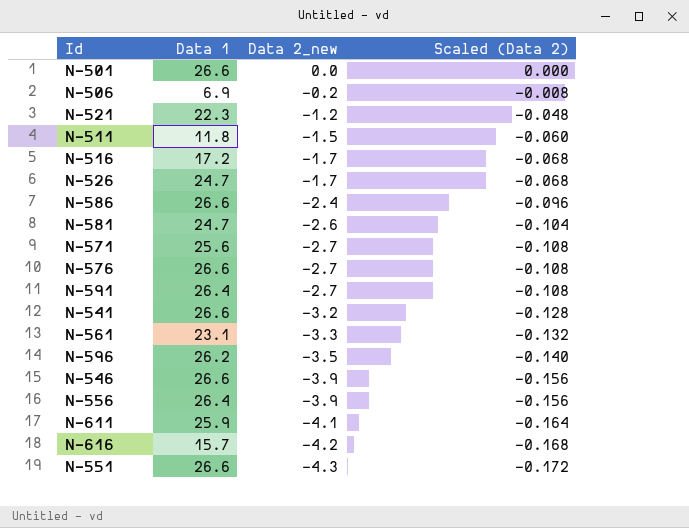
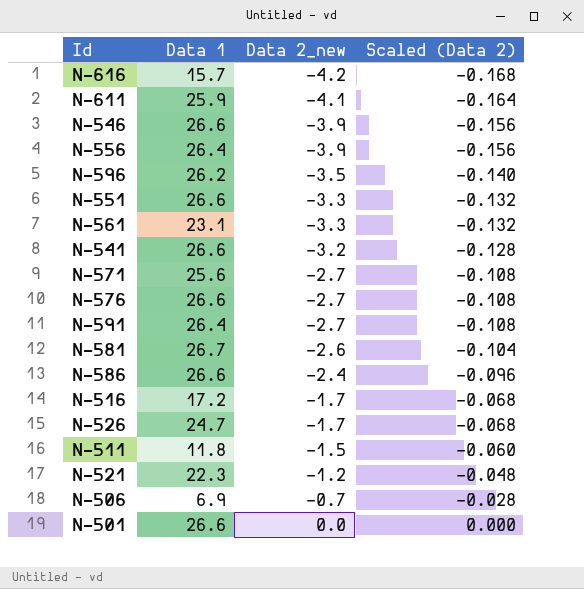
row order: Data 2_new descending -> Data 2_new ascending
N-551 | Data 2_new: -4.3 -> -3.3
N-551 | Scaled (Data 2): -0.172 -> -0.132
N-581 | Data 1: 24.7 -> 26.7
N-506 | Data 2_new: -0.2 -> -0.7
N-506 | Scaled (Data 2): -0.008 -> -0.028

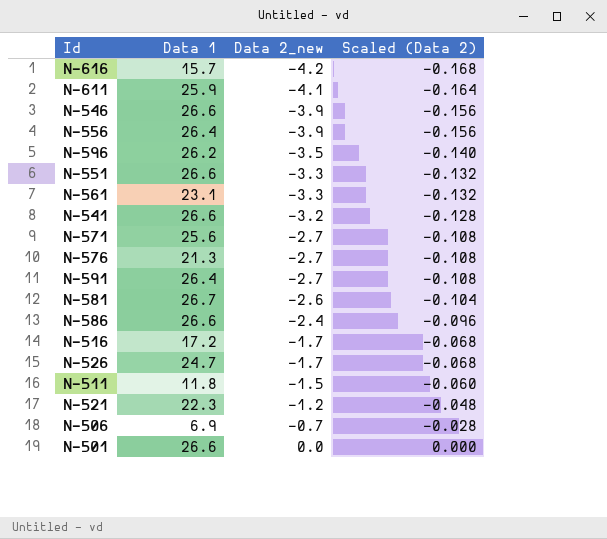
N-576 | Data 1: 26.6 -> 21.3

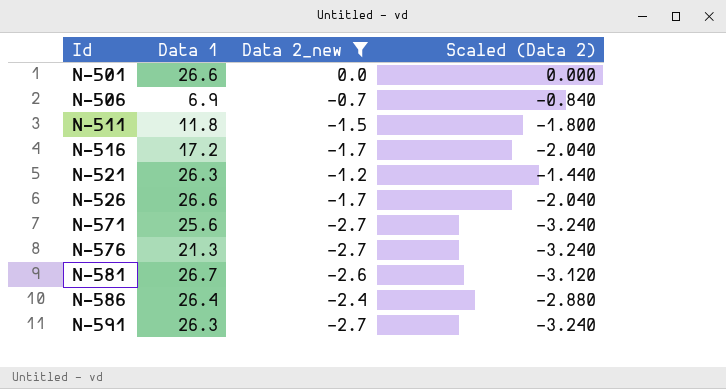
filter: none -> Data 2_new >= -2.7
row order: Data 2_new ascending -> Id ascending
column Scaled (Data 2) | formula: [Data 2_new] * 0.04 -> [Data 2_new] * 1.2
N-521 | Data 1: 22.3 -> 26.3
N-526 | Data 1: 24.7 -> 26.6
N-586 | Data 1: 26.6 -> 26.4
N-591 | Data 1: 26.4 -> 26.3

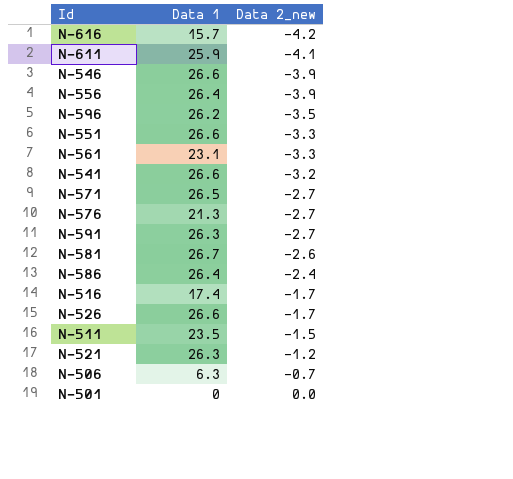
filter: Data 2_new >= -2.7 -> none
row order: Id ascending -> Data 2_new ascending
column Scaled (Data 2) | formula: [Data 2_new] * 1.2 -> none
N-571 | Data 1: 25.6 -> 26.5
N-516 | Data 1: 17.2 -> 17.4
N-511 | Data 1: 11.8 -> 23.5
N-506 | Data 1: 6.9 -> 6.3
N-501 | Data 1: 26.6 -> 0

